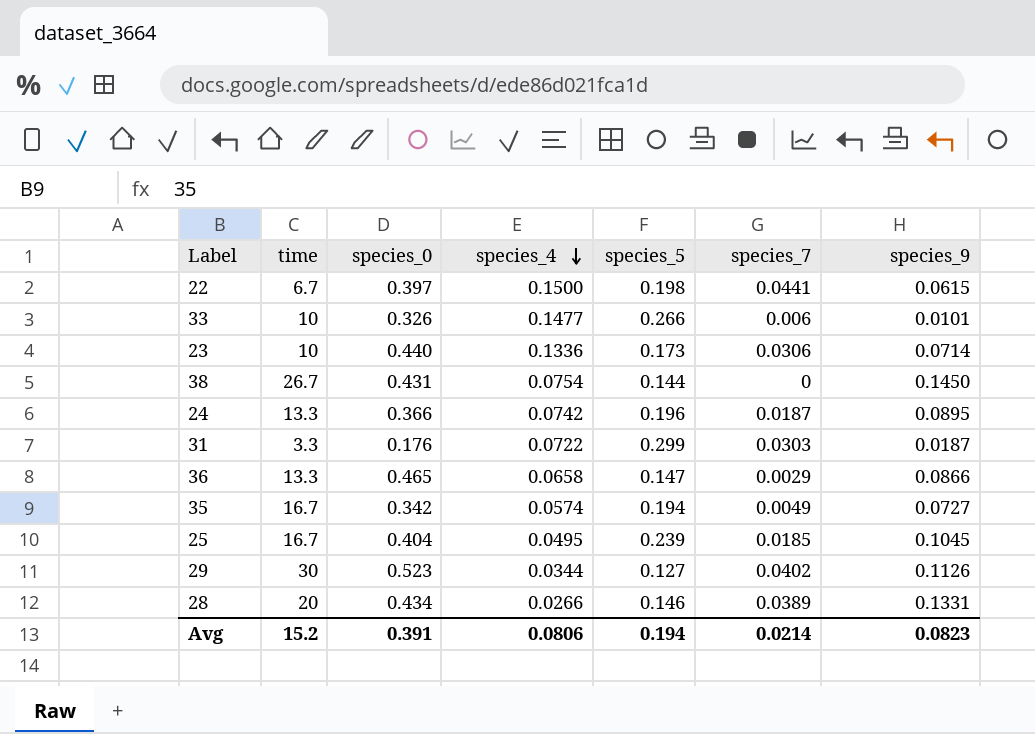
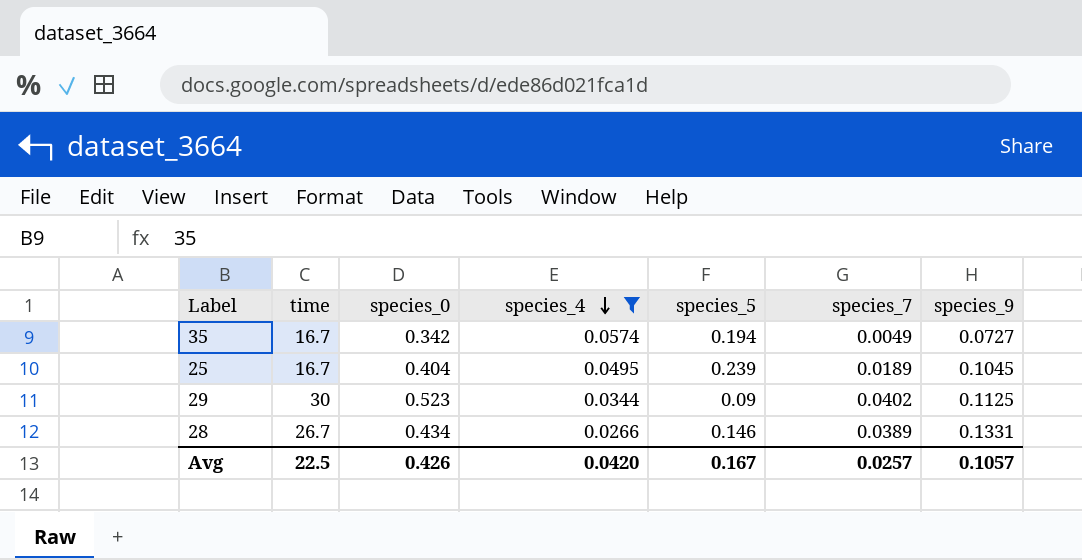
filter: none -> species_4 <= 0.0574
25 | species_7: 0.0185 -> 0.0189
29 | species_5: 0.127 -> 0.09
29 | species_9: 0.1126 -> 0.1125
28 | time: 20 -> 26.7
Avg | time: 15.2 -> 22.5
Avg | species_0: 0.391 -> 0.426
Avg | species_4: 0.0806 -> 0.0420
Avg | species_5: 0.194 -> 0.167
Avg | species_7: 0.0214 -> 0.0257
Avg | species_9: 0.0823 -> 0.1057

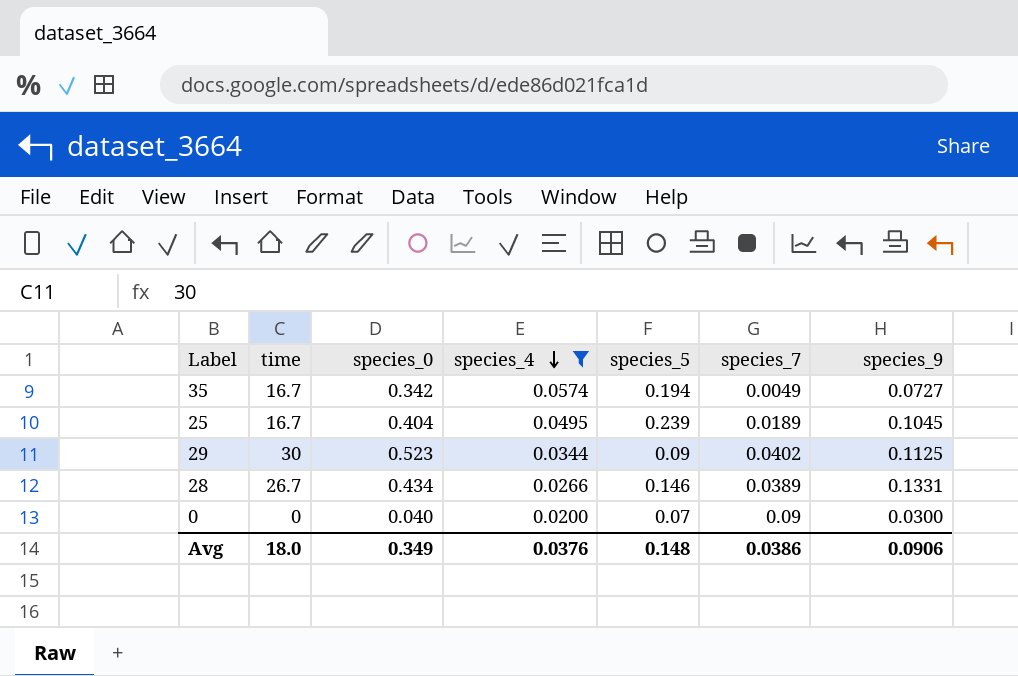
row 0: none -> 0 | 0.040 | 0.0200 | 0.07 | 0.09 | 0.0300
Avg | time: 22.5 -> 18.0
Avg | species_0: 0.426 -> 0.349
Avg | species_4: 0.0420 -> 0.0376
Avg | species_5: 0.167 -> 0.148
Avg | species_7: 0.0257 -> 0.0386
Avg | species_9: 0.1057 -> 0.0906

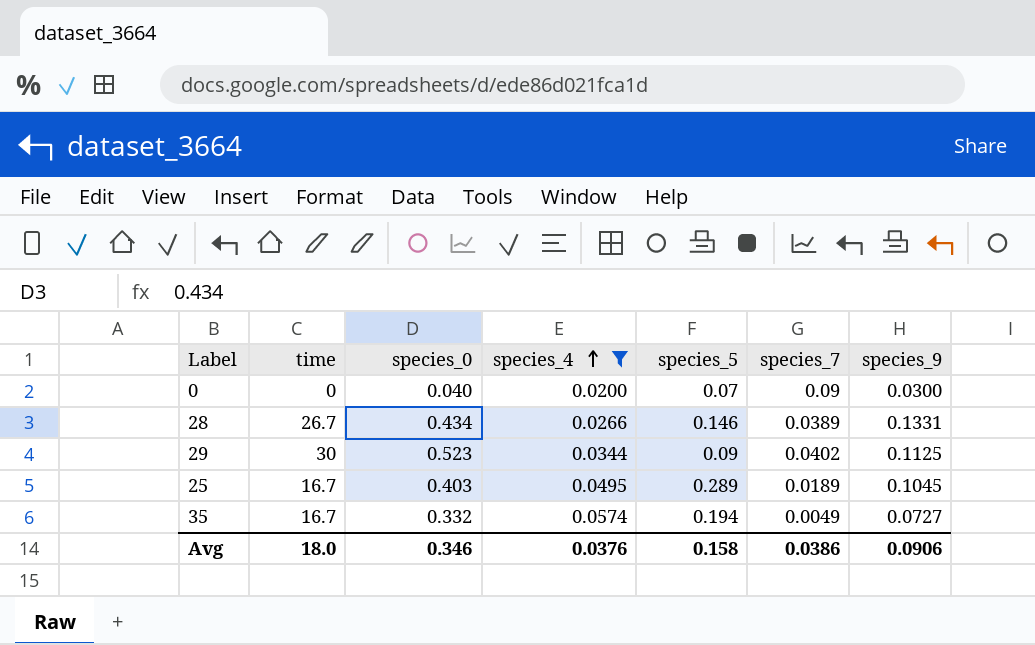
row order: species_4 descending -> species_4 ascending
25 | species_0: 0.404 -> 0.403
25 | species_5: 0.239 -> 0.289
35 | species_0: 0.342 -> 0.332
Avg | species_0: 0.349 -> 0.346
Avg | species_5: 0.148 -> 0.158

